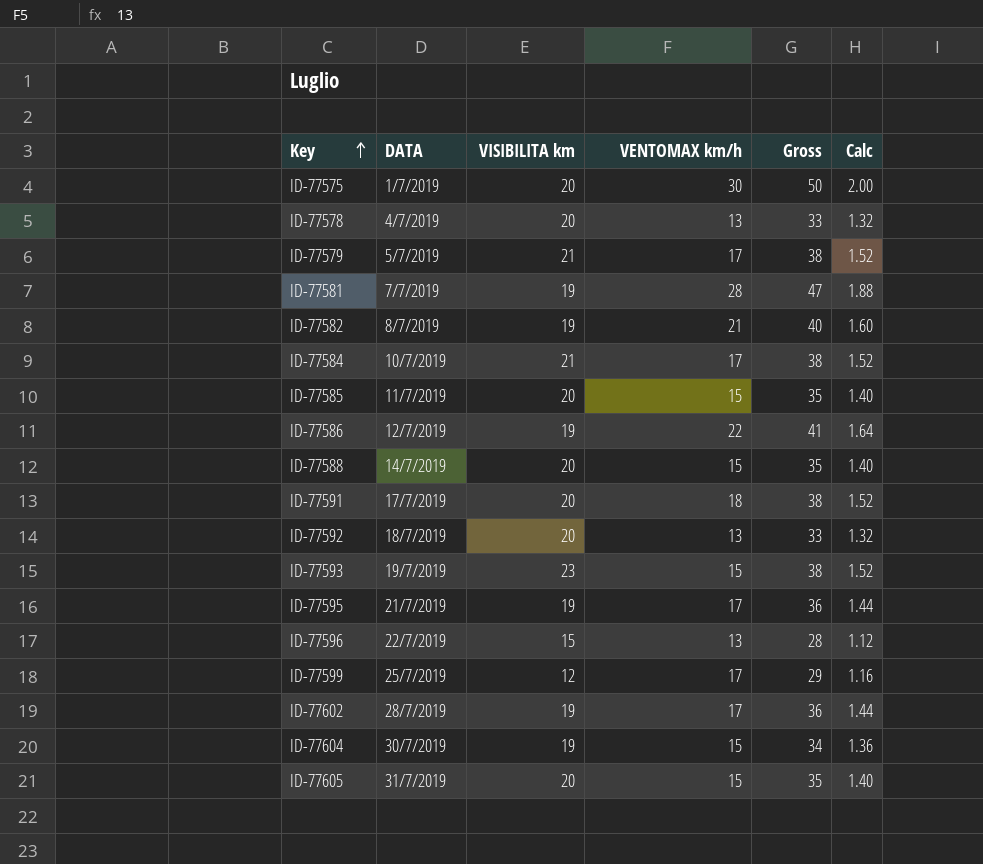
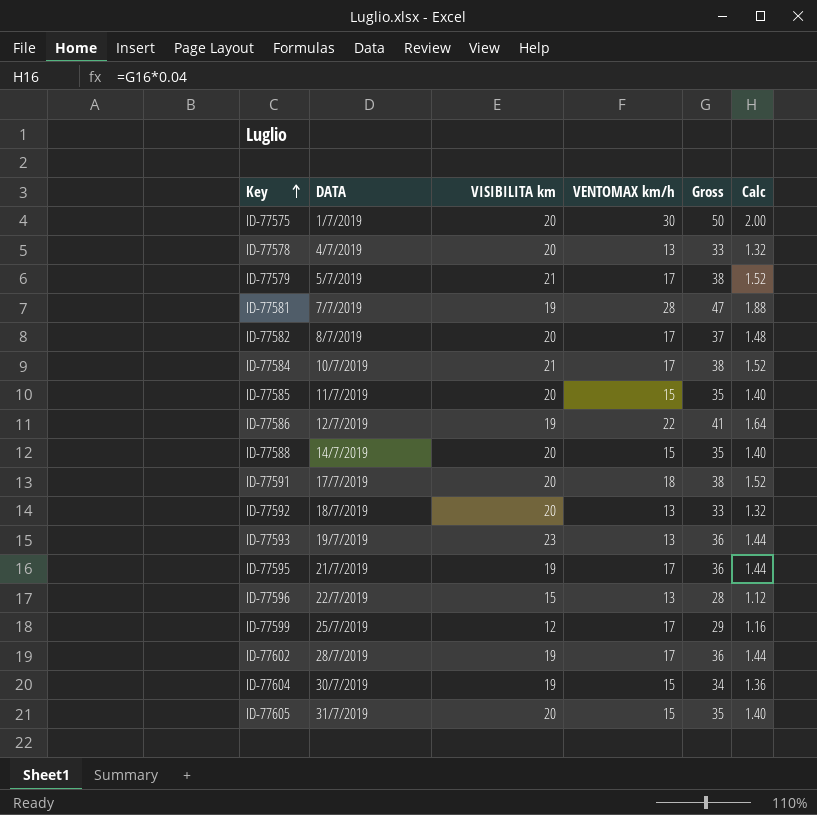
ID-77582 | VISIBILITA km: 19 -> 20
ID-77582 | VENTOMAX km/h: 21 -> 17
ID-77582 | Gross: 40 -> 37
ID-77582 | Calc: 1.60 -> 1.48
ID-77593 | VENTOMAX km/h: 15 -> 13
ID-77593 | Gross: 38 -> 36
ID-77593 | Calc: 1.52 -> 1.44

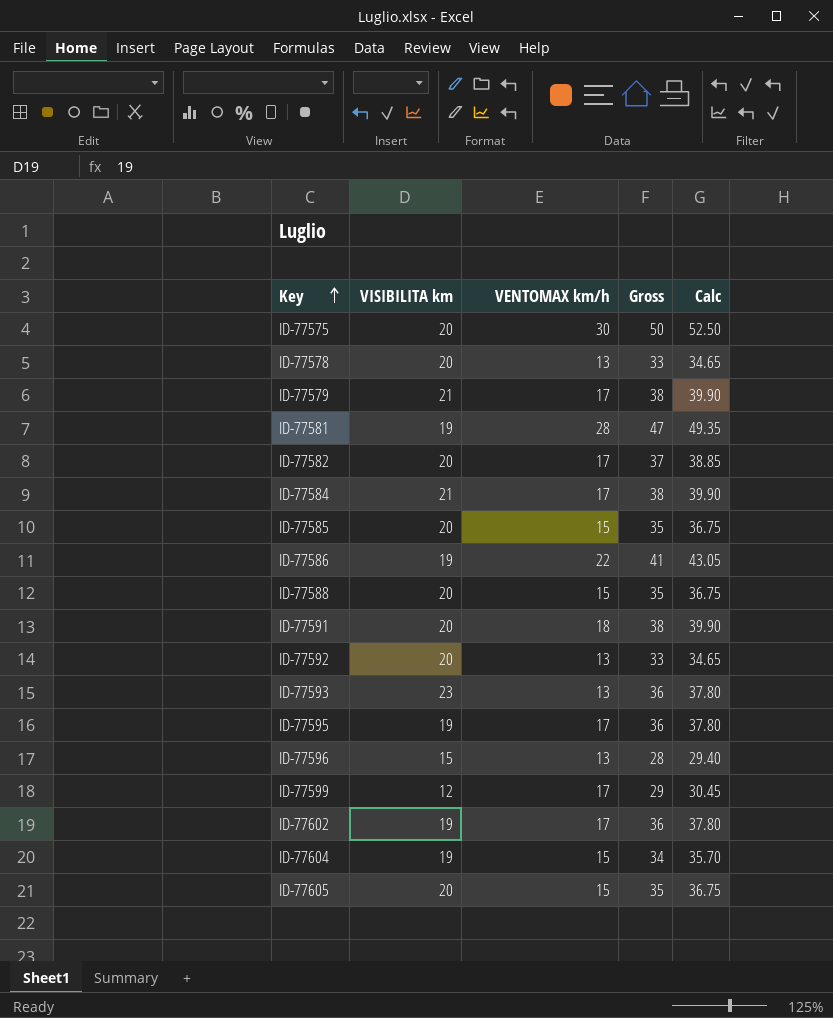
column DATA | position: 2 -> none
column Calc | formula: [Gross] * 0.04 -> [Gross] * 1.05

